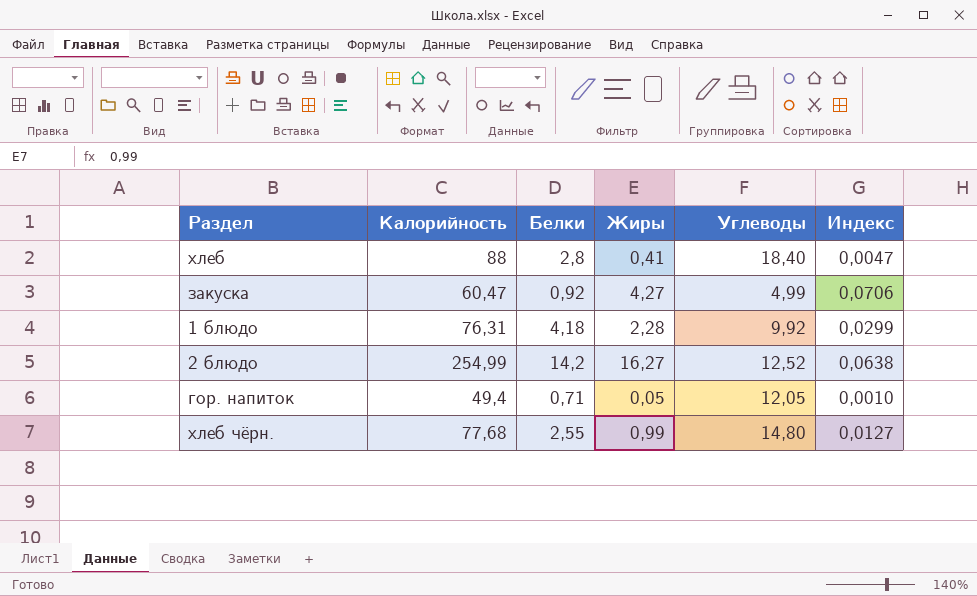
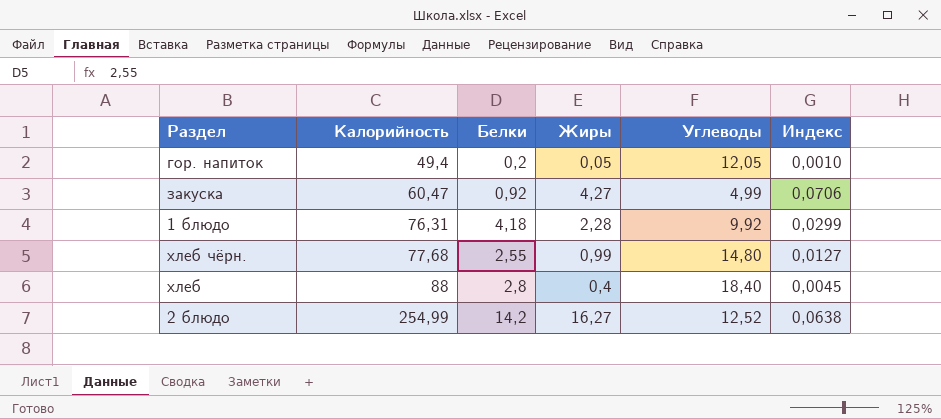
row order: none -> Калорийность ascending
гор. напиток | Белки: 0,71 -> 0,2
хлеб | Жиры: 0,41 -> 0,4
хлеб | Индекс: 0,0047 -> 0,0045

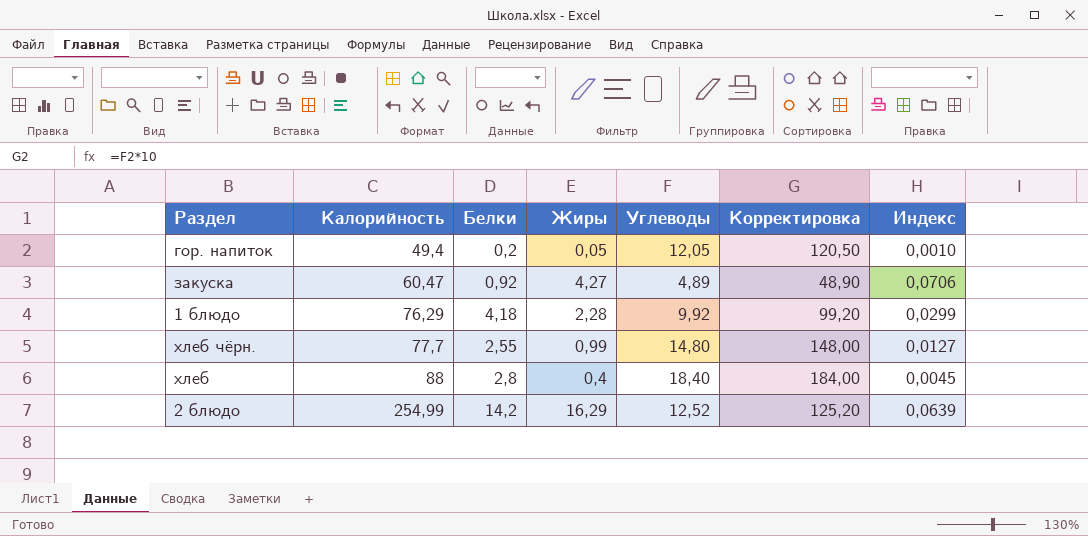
column Корректировка | formula: none -> [Углеводы] * 10
закуска | Углеводы: 4,99 -> 4,89
1 блюдо | Калорийность: 76,31 -> 76,29
хлеб чёрн. | Калорийность: 77,68 -> 77,7
2 блюдо | Жиры: 16,27 -> 16,29
2 блюдо | Индекс: 0,0638 -> 0,0639

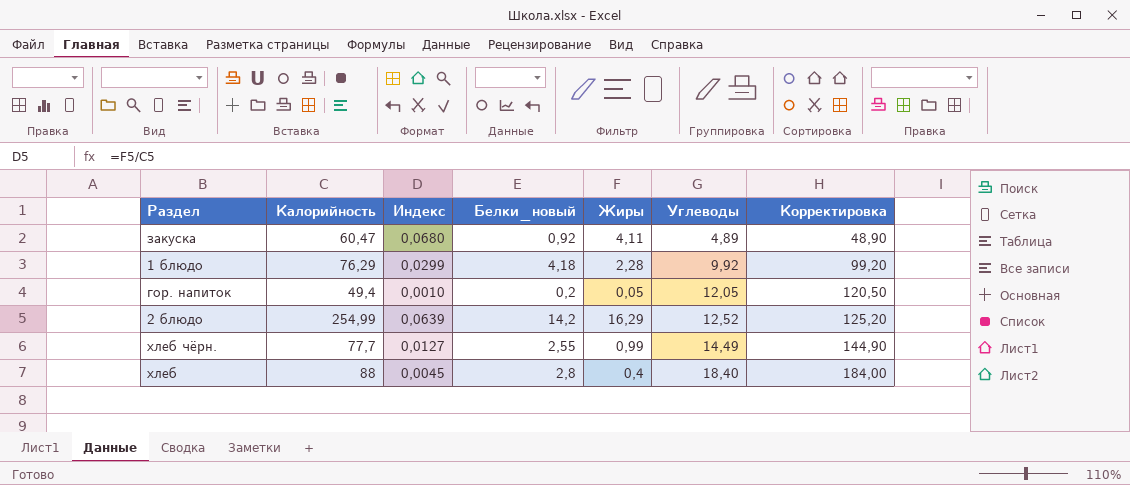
row order: Калорийность ascending -> Углеводы ascending
column Индекс | position: 7 -> 3
column name: Белки -> Белки_новый
закуска | Индекс: 0,0706 -> 0,0680
закуска | Жиры: 4,27 -> 4,11
хлеб чёрн. | Углеводы: 14,80 -> 14,49
хлеб чёрн. | Корректировка: 148,00 -> 144,90

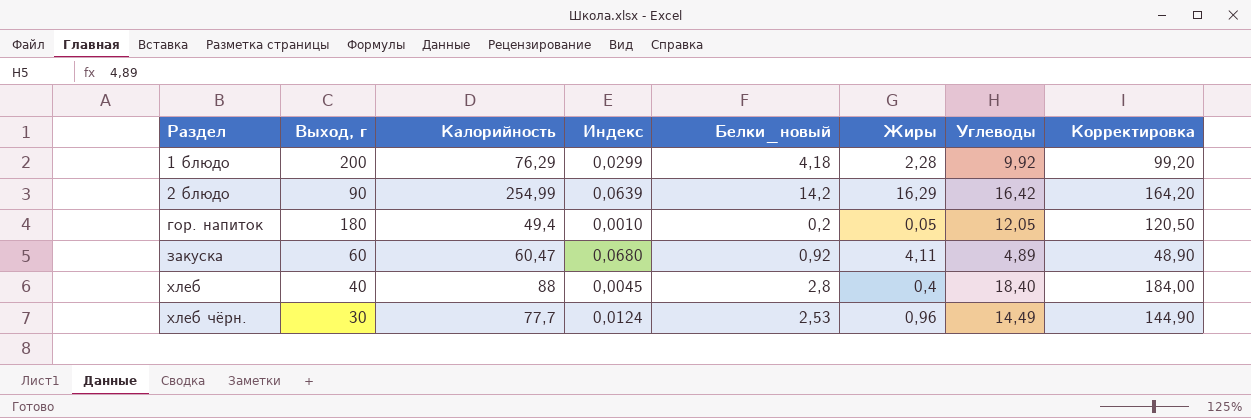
row order: Углеводы ascending -> Раздел ascending
column Выход, г | position: none -> 2
2 блюдо | Углеводы: 12,52 -> 16,42
2 блюдо | Корректировка: 125,20 -> 164,20
хлеб чёрн. | Индекс: 0,0127 -> 0,0124
хлеб чёрн. | Белки_новый: 2,55 -> 2,53
хлеб чёрн. | Жиры: 0,99 -> 0,96

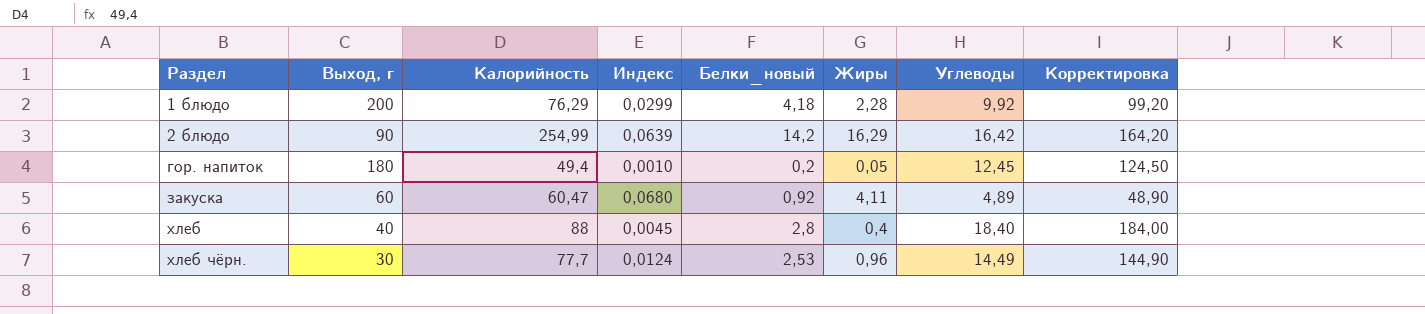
гор. напиток | Углеводы: 12,05 -> 12,45
гор. напиток | Корректировка: 120,50 -> 124,50

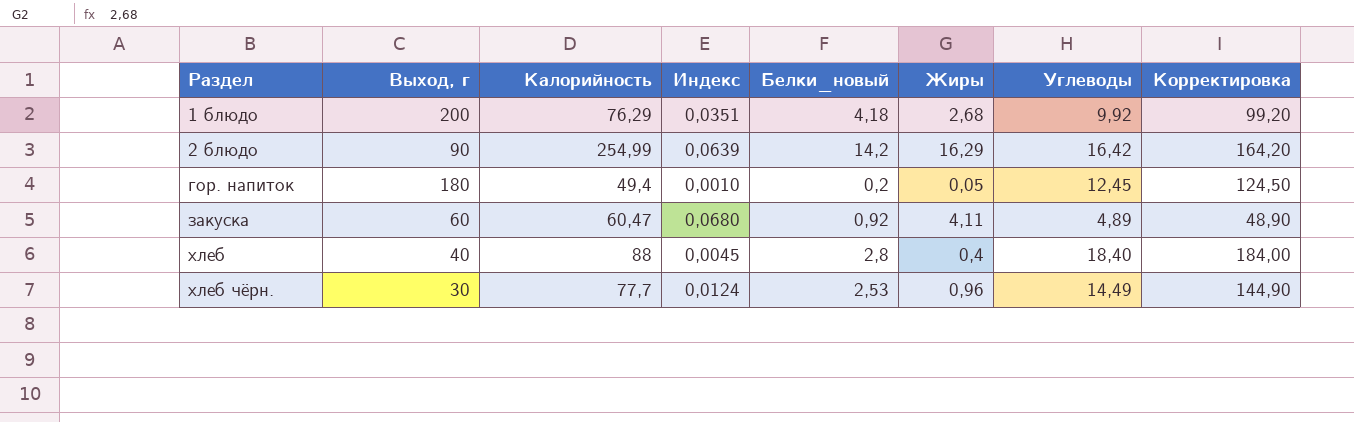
1 блюдо | Индекс: 0,0299 -> 0,0351
1 блюдо | Жиры: 2,28 -> 2,68

